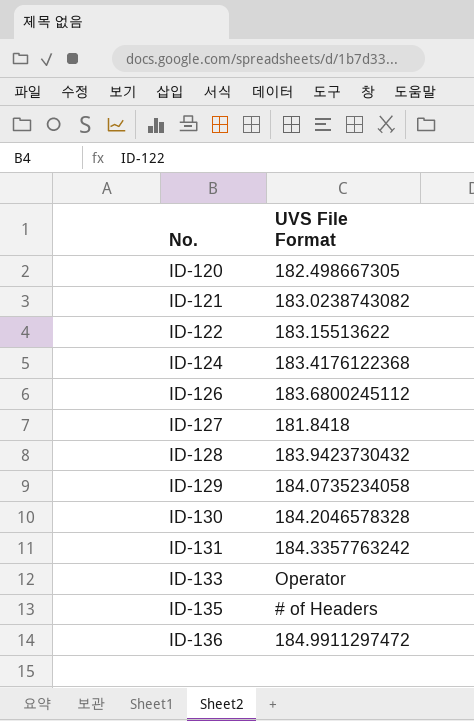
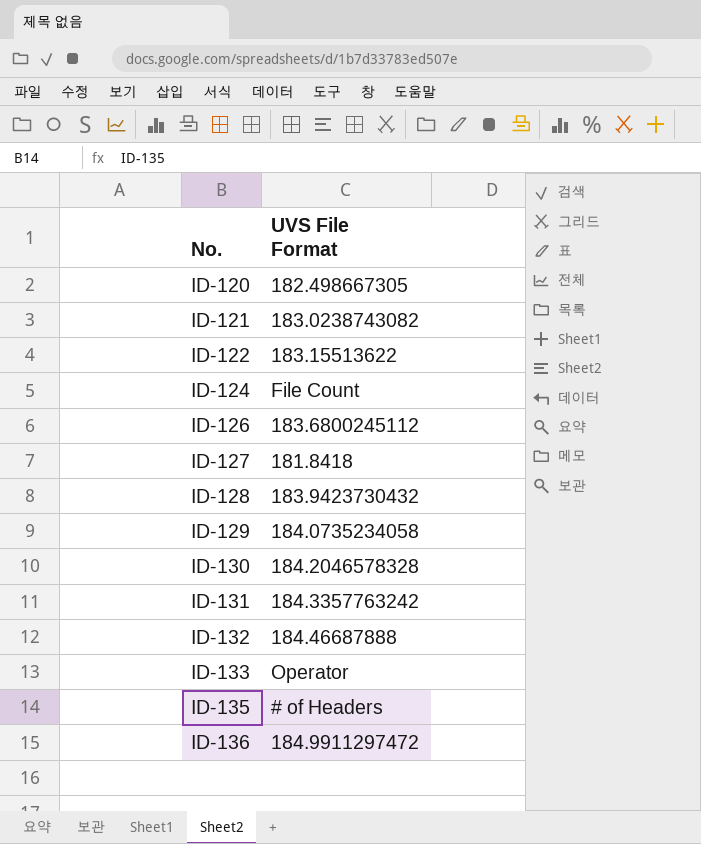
ID-124 | UVS File Format: 183.4176122368 -> File Count
row ID-132: none -> 184.46687888

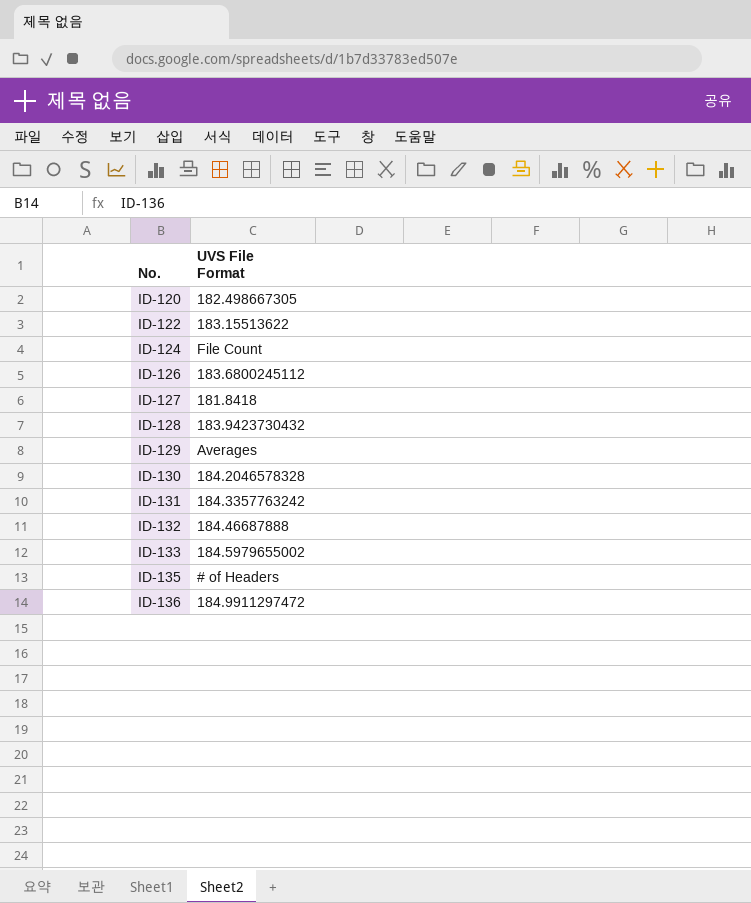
row ID-121: 183.0238743082 -> none
ID-129 | UVS File Format: 184.0735234058 -> Averages
ID-133 | UVS File Format: Operator -> 184.5979655002

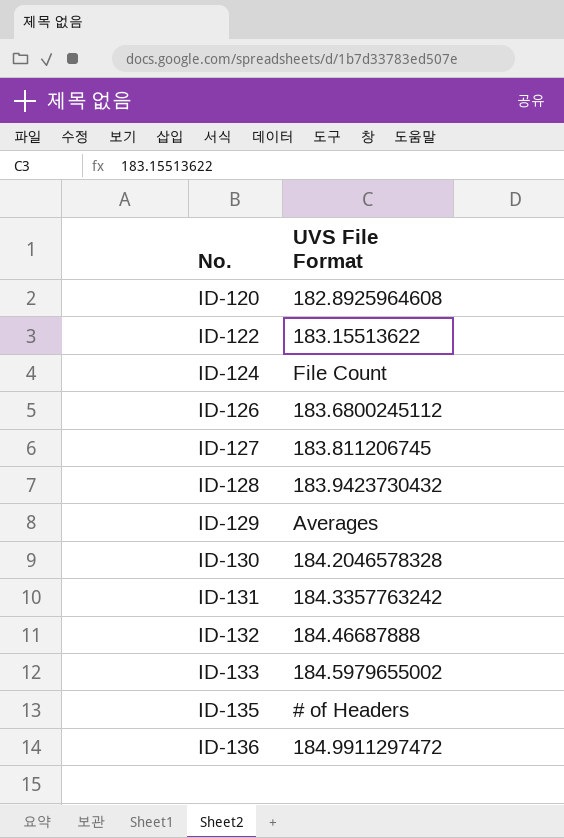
ID-120 | UVS File Format: 182.498667305 -> 182.8925964608
ID-127 | UVS File Format: 181.8418 -> 183.811206745

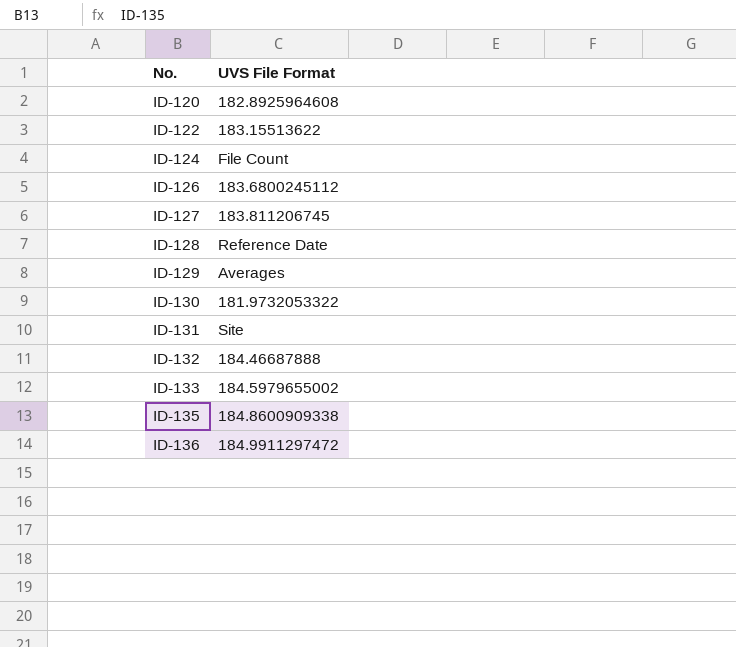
ID-128 | UVS File Format: 183.9423730432 -> Reference Date
ID-130 | UVS File Format: 184.2046578328 -> 181.9732053322
ID-131 | UVS File Format: 184.3357763242 -> Site
ID-135 | UVS File Format: # of Headers -> 184.8600909338

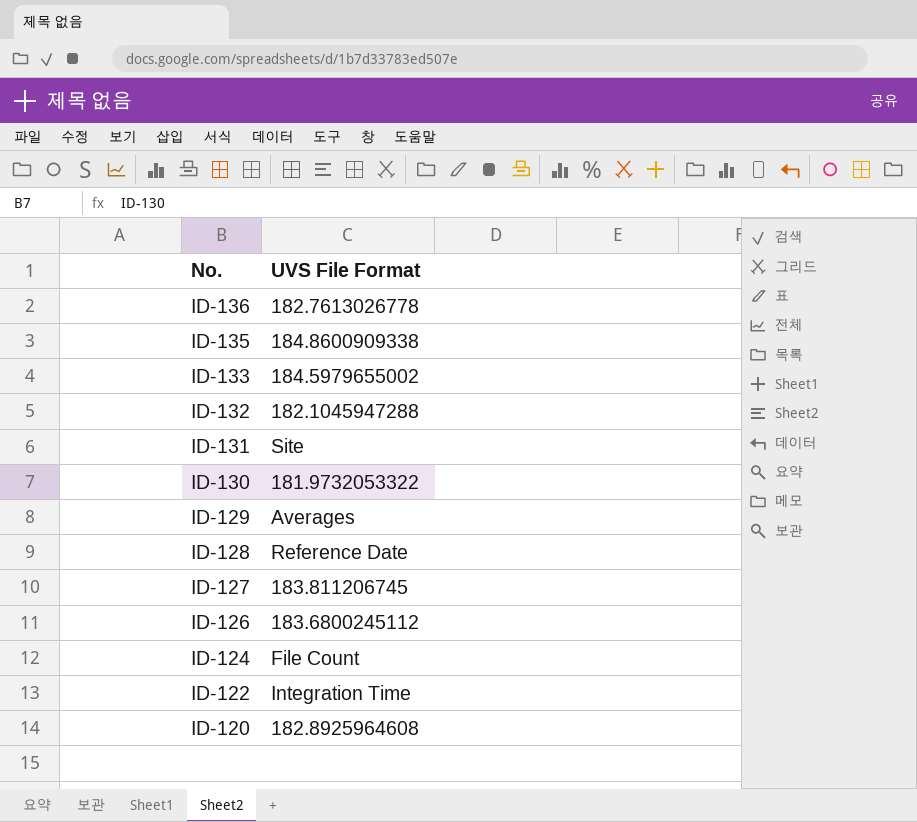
row order: No. ascending -> No. descending
ID-136 | UVS File Format: 184.9911297472 -> 182.7613026778
ID-132 | UVS File Format: 184.46687888 -> 182.1045947288
ID-122 | UVS File Format: 183.15513622 -> Integration Time

